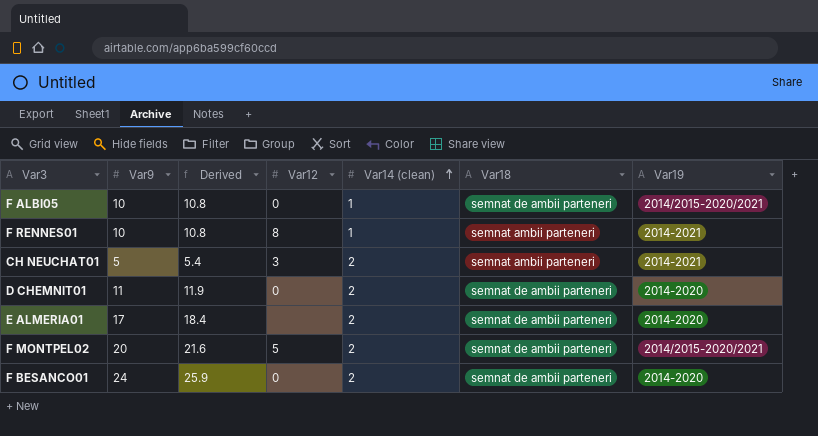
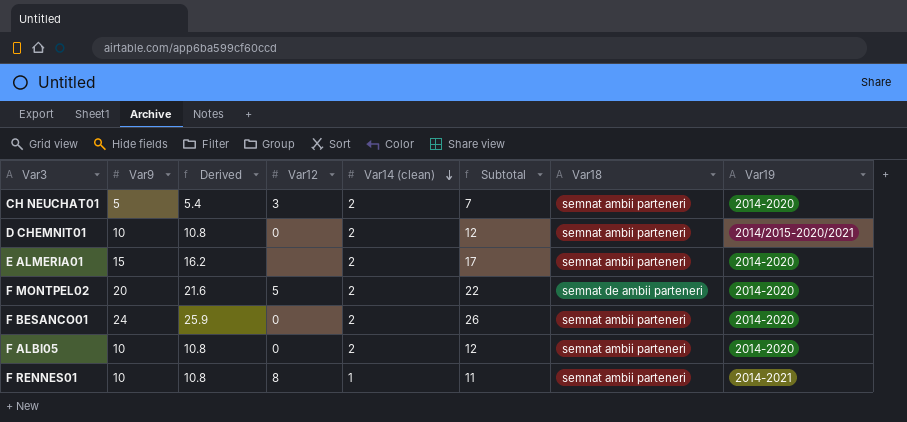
row order: Var14 (clean) ascending -> Var14 (clean) descending
column Subtotal | formula: none -> [Var9] + [Var14 (clean)]
CH NEUCHAT01 | Var19: 2014-2021 -> 2014-2020
D CHEMNIT01 | Var9: 11 -> 10
D CHEMNIT01 | Derived: 11.9 -> 10.8
D CHEMNIT01 | Var18: semnat de ambii parteneri -> semnat ambii parteneri
D CHEMNIT01 | Var19: 2014-2020 -> 2014/2015-2020/2021
E ALMERIA01 | Var9: 17 -> 15
E ALMERIA01 | Derived: 18.4 -> 16.2
E ALMERIA01 | Var18: semnat de ambii parteneri -> semnat ambii parteneri
F MONTPEL02 | Var19: 2014/2015-2020/2021 -> 2014-2020
F BESANCO01 | Var18: semnat de ambii parteneri -> semnat ambii parteneri
F ALBI05 | Var14 (clean): 1 -> 2
F ALBI05 | Var18: semnat de ambii parteneri -> semnat ambii parteneri
F ALBI05 | Var19: 2014/2015-2020/2021 -> 2014-2020

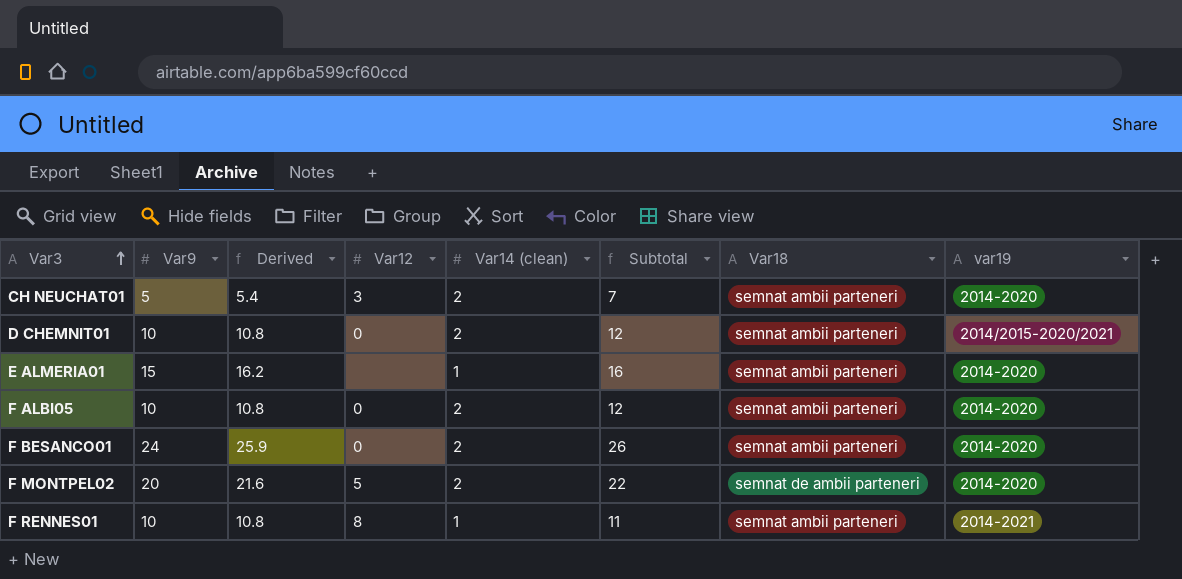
row order: Var14 (clean) descending -> Var3 ascending
column name: Var19 -> var19
E ALMERIA01 | Var14 (clean): 2 -> 1
E ALMERIA01 | Subtotal: 17 -> 16

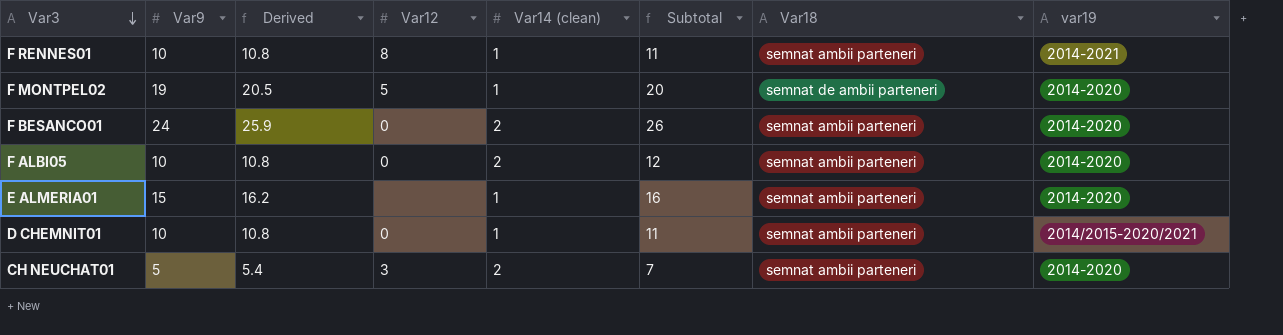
row order: Var3 ascending -> Var3 descending
F MONTPEL02 | Var9: 20 -> 19
F MONTPEL02 | Derived: 21.6 -> 20.5
F MONTPEL02 | Var14 (clean): 2 -> 1
F MONTPEL02 | Subtotal: 22 -> 20
D CHEMNIT01 | Var14 (clean): 2 -> 1
D CHEMNIT01 | Subtotal: 12 -> 11

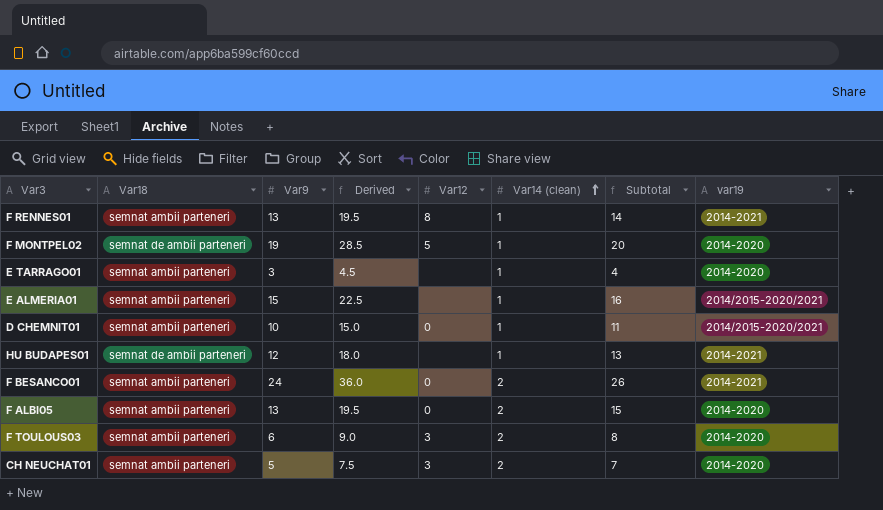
row order: Var3 descending -> Var14 (clean) ascending
column Var18 | position: 7 -> 2
column Derived | formula: [Var9] * 1.08 -> [Var9] * 1.5
F RENNES01 | Var9: 10 -> 13
F RENNES01 | Subtotal: 11 -> 14
row E TARRAGO01: none -> semnat ambii parteneri | 3 | 4.5 | none | 1 | 4 | 2014-2020
E ALMERIA01 | var19: 2014-2020 -> 2014/2015-2020/2021
row HU BUDAPES01: none -> semnat de ambii parteneri | 12 | 18.0 | none | 1 | 13 | 2014-2021
F BESANCO01 | var19: 2014-2020 -> 2014-2021
F ALBI05 | Var9: 10 -> 13
F ALBI05 | Subtotal: 12 -> 15
row F TOULOUS03: none -> semnat ambii parteneri | 6 | 9.0 | 3 | 2 | 8 | 2014-2020

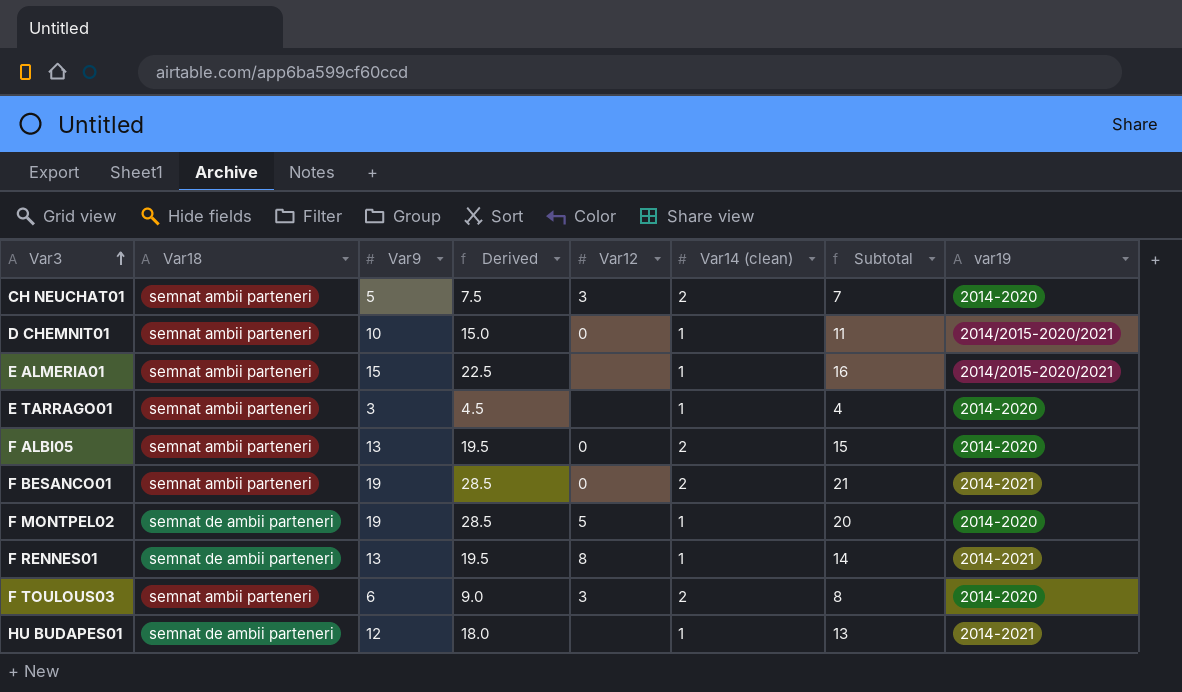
row order: Var14 (clean) ascending -> Var3 ascending
F BESANCO01 | Var9: 24 -> 19
F BESANCO01 | Derived: 36.0 -> 28.5
F BESANCO01 | Subtotal: 26 -> 21
F RENNES01 | Var18: semnat ambii parteneri -> semnat de ambii parteneri

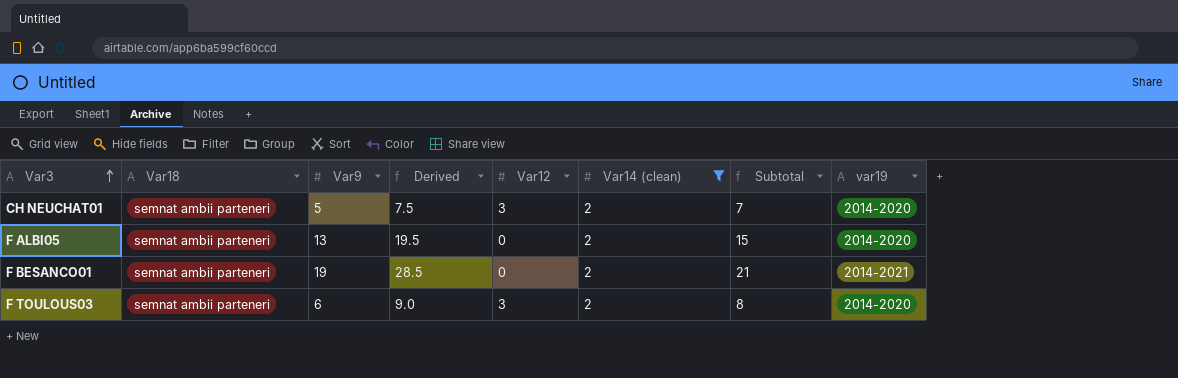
filter: none -> Var14 (clean) = 2

